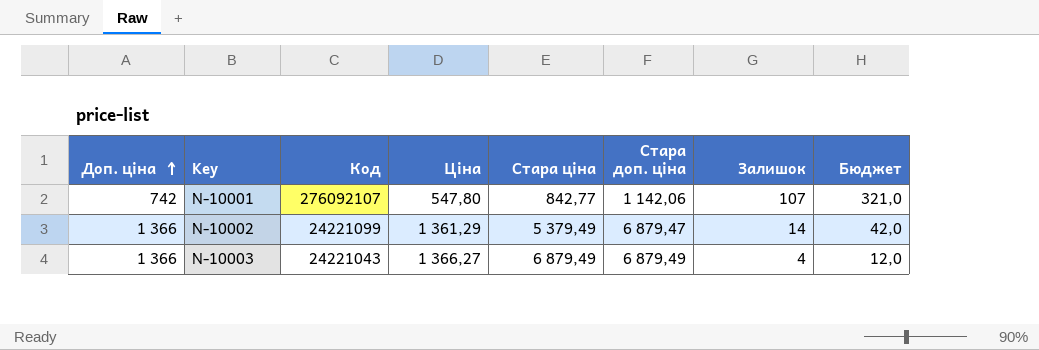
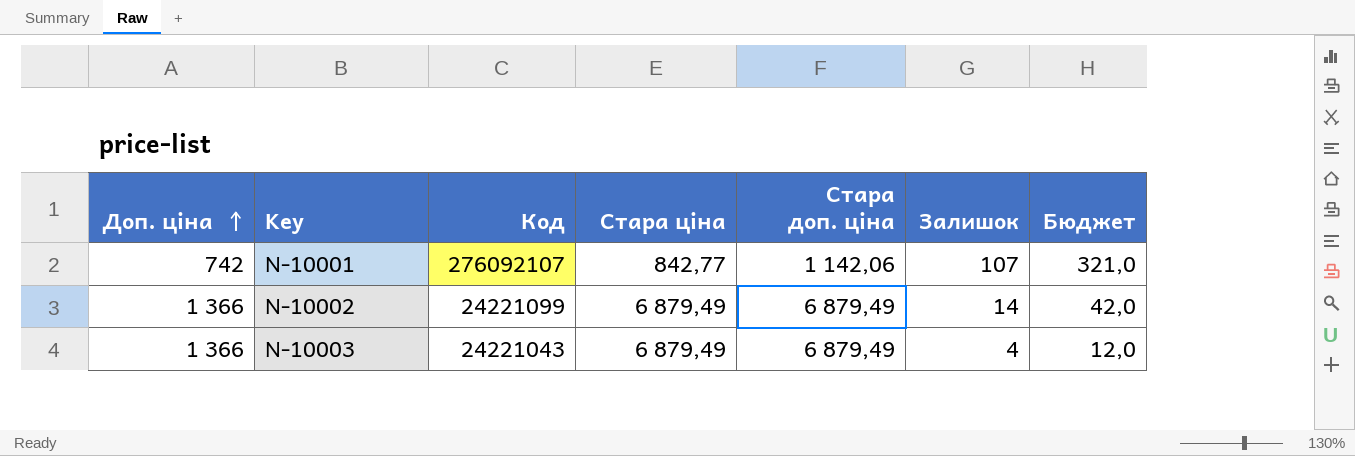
column Ціна | position: 4 -> none
N-10002 | Стара ціна: 5 379,49 -> 6 879,49
N-10002 | Стара доп. ціна: 6 879,47 -> 6 879,49

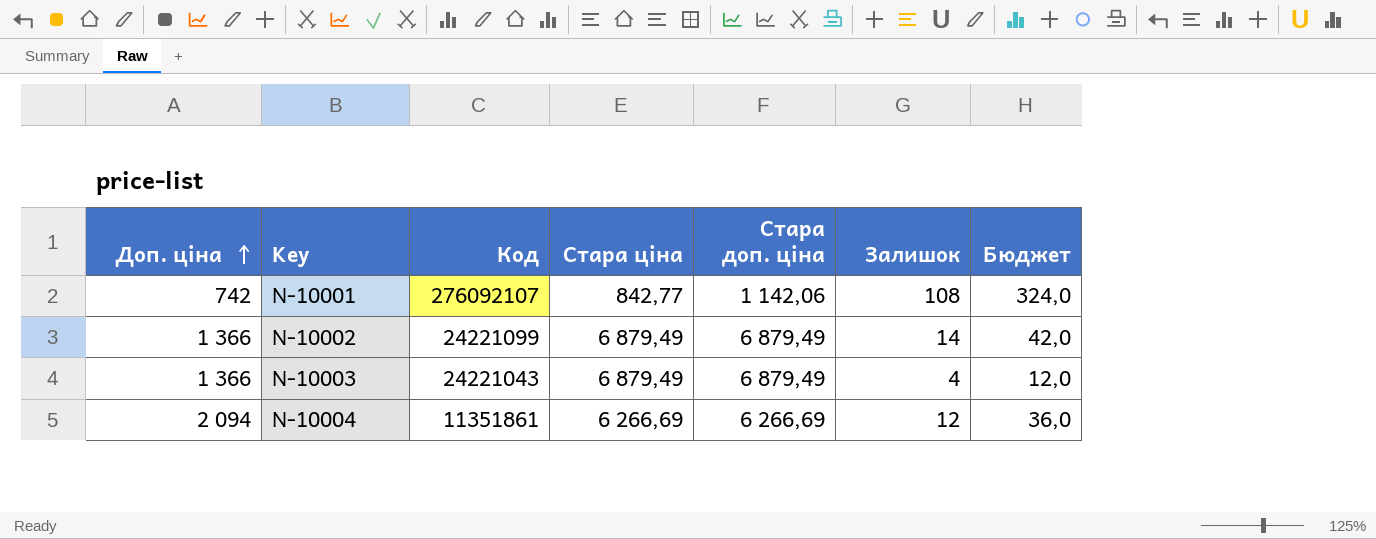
N-10001 | Залишок: 107 -> 108
N-10001 | Бюджет: 321,0 -> 324,0
row N-10004: none -> 2 094 | 11351861 | 6 266,69 | 6 266,69 | 12 | 36,0

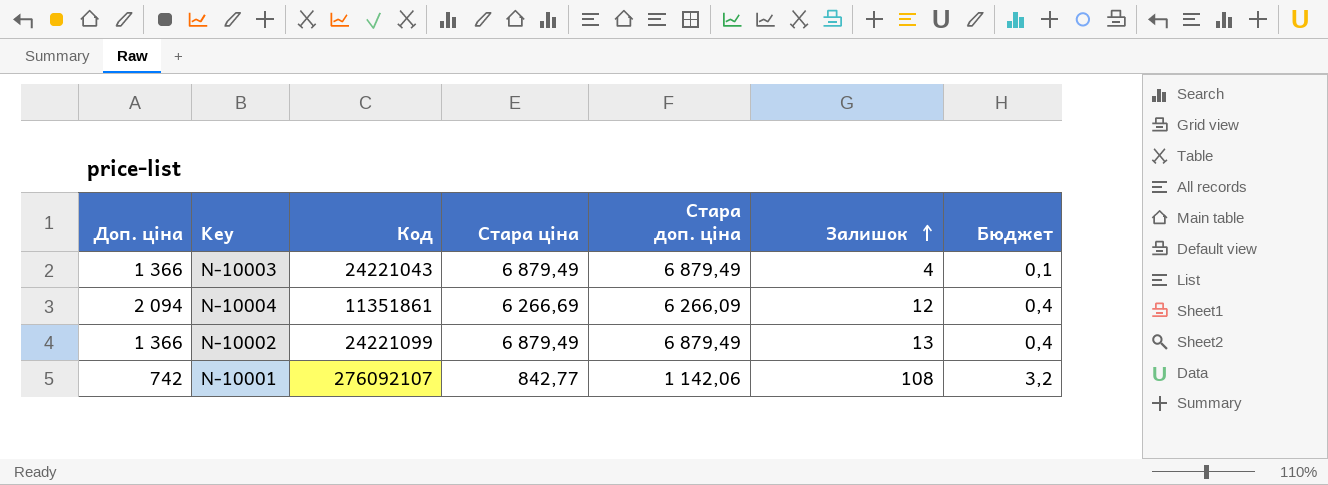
row order: Доп. ціна ascending -> Залишок ascending
column Бюджет | formula: [Залишок] * 3 -> [Залишок] * 0,03
N-10004 | Стара доп. ціна: 6 266,69 -> 6 266,09
N-10002 | Залишок: 14 -> 13

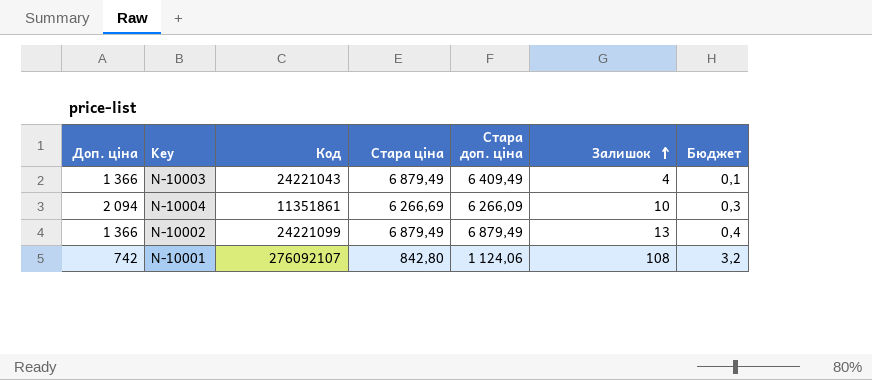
N-10003 | Стара доп. ціна: 6 879,49 -> 6 409,49
N-10004 | Залишок: 12 -> 10
N-10004 | Бюджет: 0,4 -> 0,3
N-10001 | Стара ціна: 842,77 -> 842,80
N-10001 | Стара доп. ціна: 1 142,06 -> 1 124,06

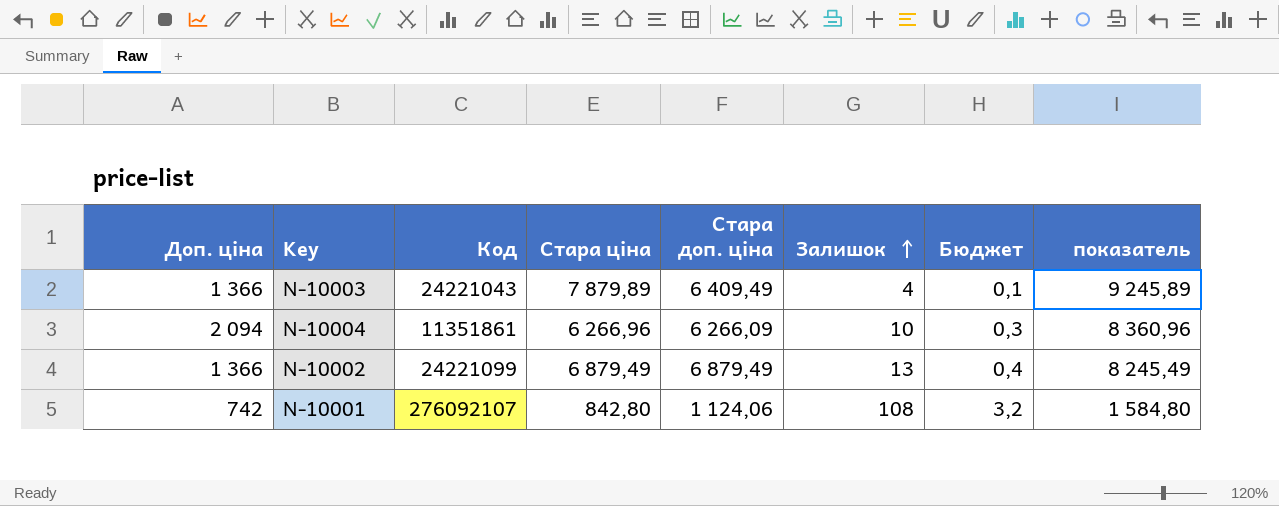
column показатель | formula: none -> [Доп. ціна] + [Стара ціна]
N-10003 | Стара ціна: 6 879,49 -> 7 879,89
N-10004 | Стара ціна: 6 266,69 -> 6 266,96

